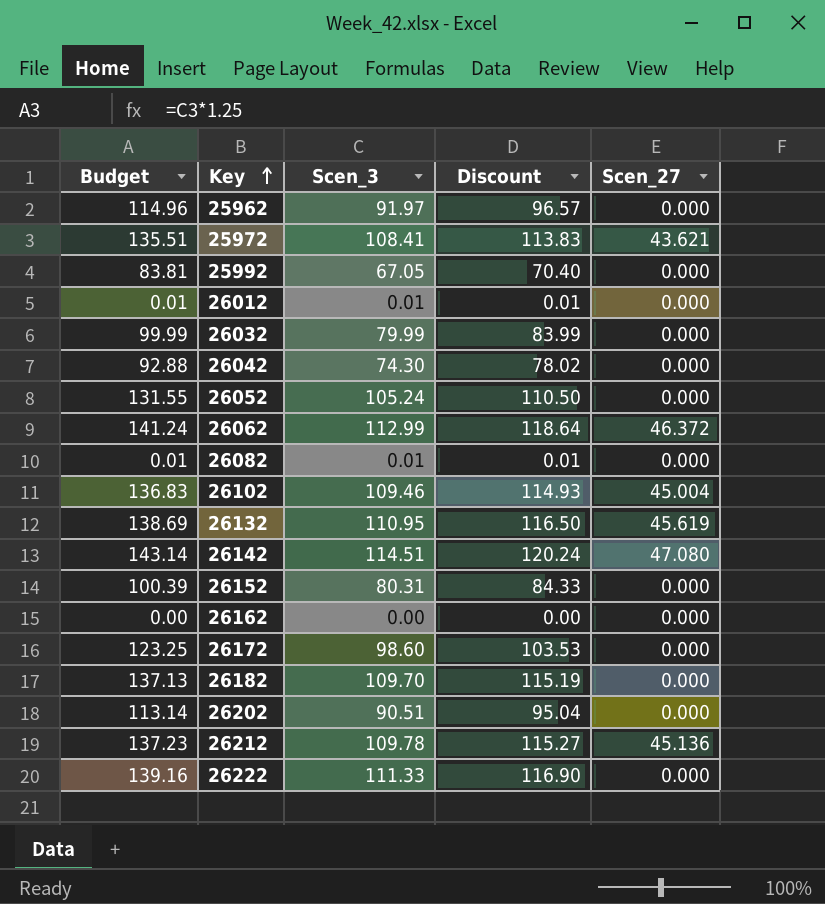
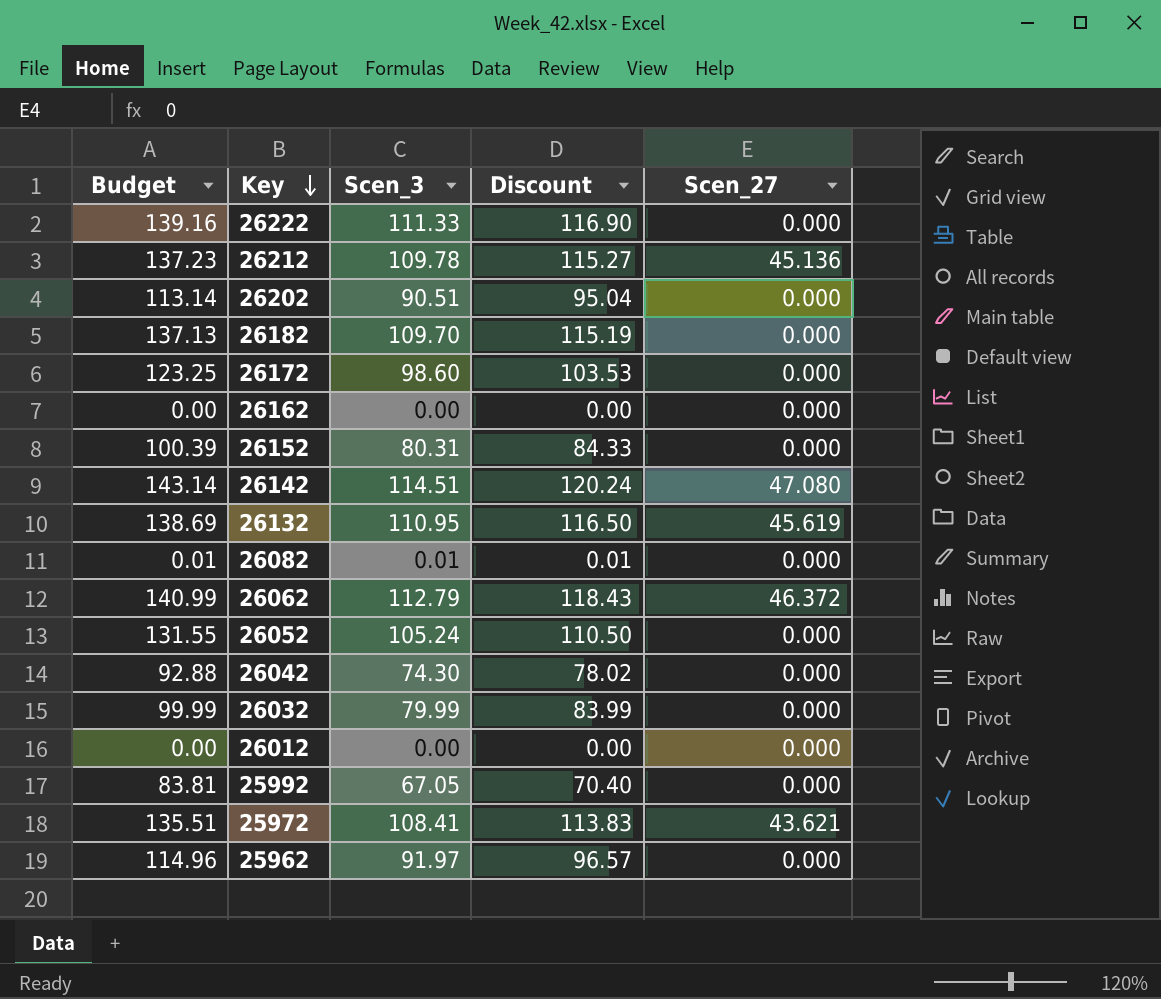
row order: Key ascending -> Key descending
row 26102: 136.83 | 109.46 | 114.93 | 45.004 -> none
26062 | Budget: 141.24 -> 140.99
26062 | Scen_3: 112.99 -> 112.79
26062 | Discount: 118.64 -> 118.43
26012 | Budget: 0.01 -> 0.00
26012 | Scen_3: 0.01 -> 0.00
26012 | Discount: 0.01 -> 0.00

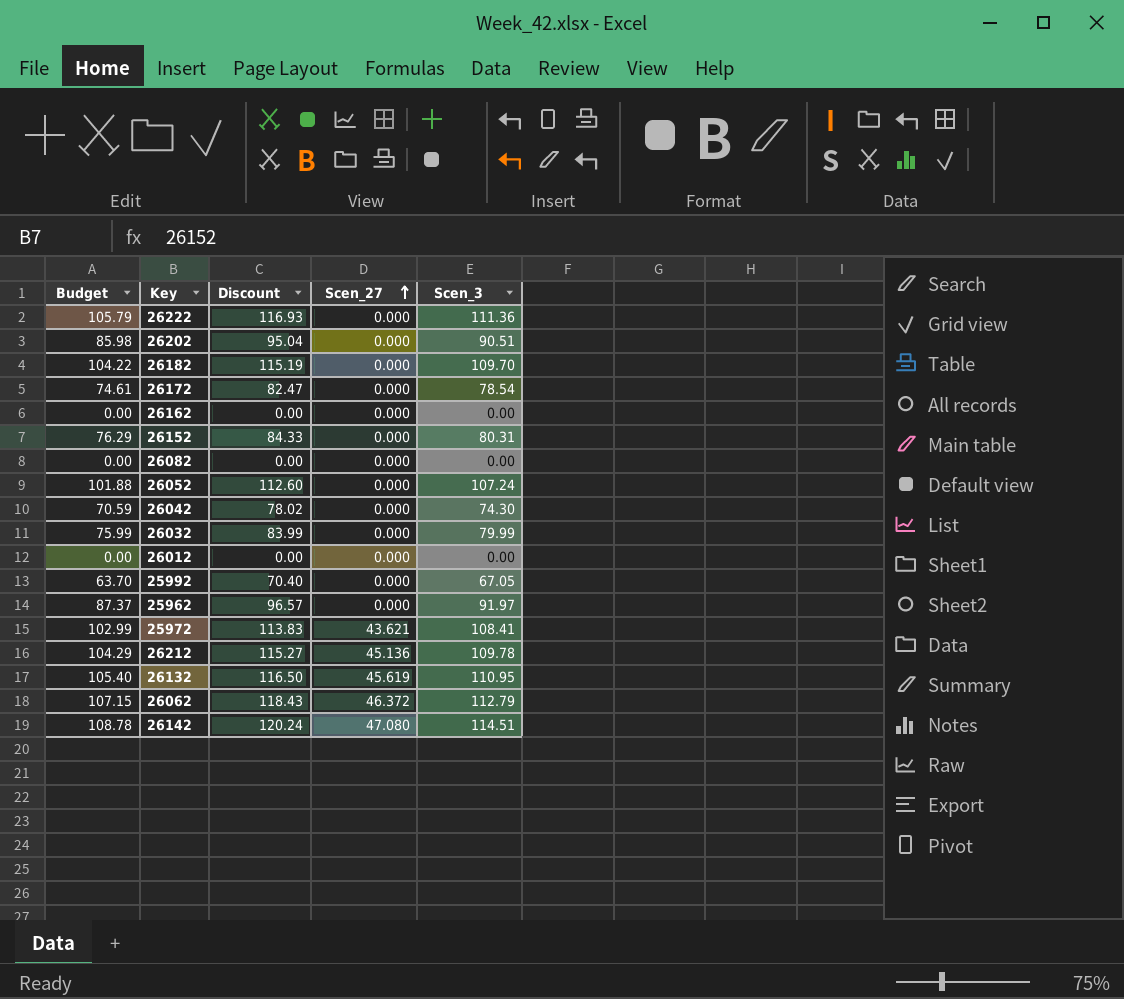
row order: Key descending -> Scen_27 ascending
column Budget | formula: [Scen_3] * 1.25 -> [Scen_3] * 0.95
column Scen_3 | position: 3 -> 5
26222 | Discount: 116.90 -> 116.93
26222 | Scen_3: 111.33 -> 111.36
26172 | Discount: 103.53 -> 82.47
26172 | Scen_3: 98.60 -> 78.54
26082 | Discount: 0.01 -> 0.00
26082 | Scen_3: 0.01 -> 0.00
26052 | Discount: 110.50 -> 112.60
26052 | Scen_3: 105.24 -> 107.24

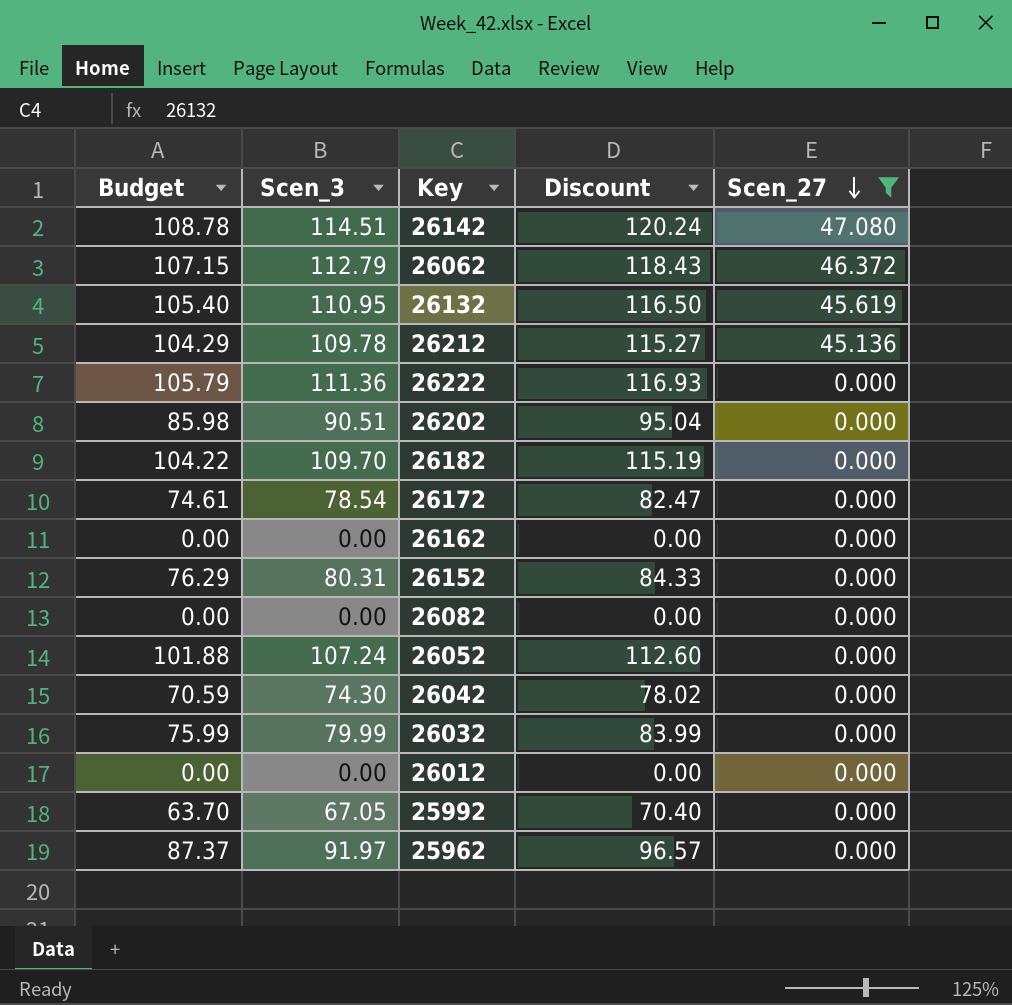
filter: none -> Scen_27 != 43.621
row order: Scen_27 ascending -> Scen_27 descending
column Scen_3 | position: 5 -> 2

